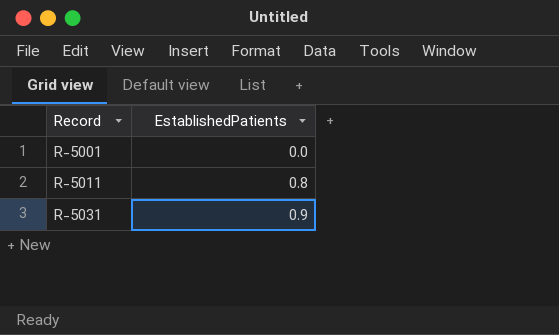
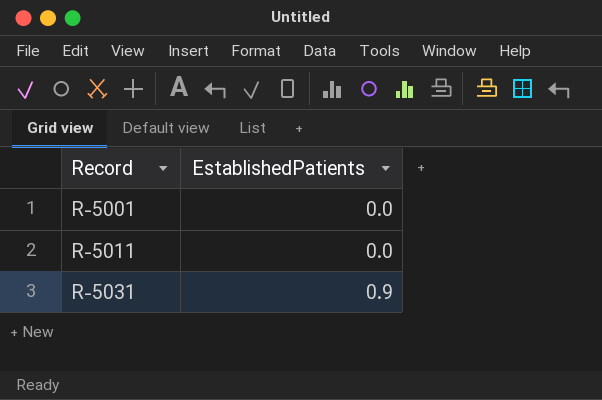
R-5011 | EstablishedPatients: 0.8 -> 0.0

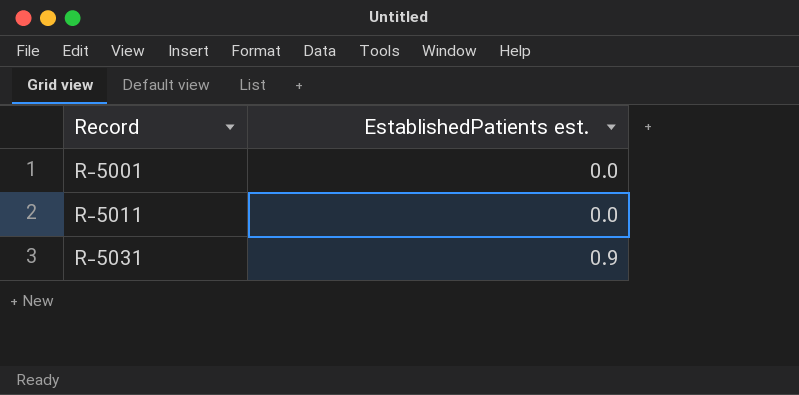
column name: EstablishedPatients -> EstablishedPatients est.

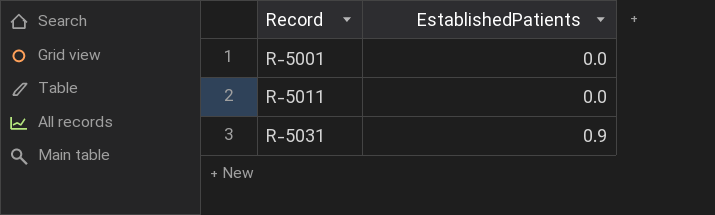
column name: EstablishedPatients est. -> EstablishedPatients

